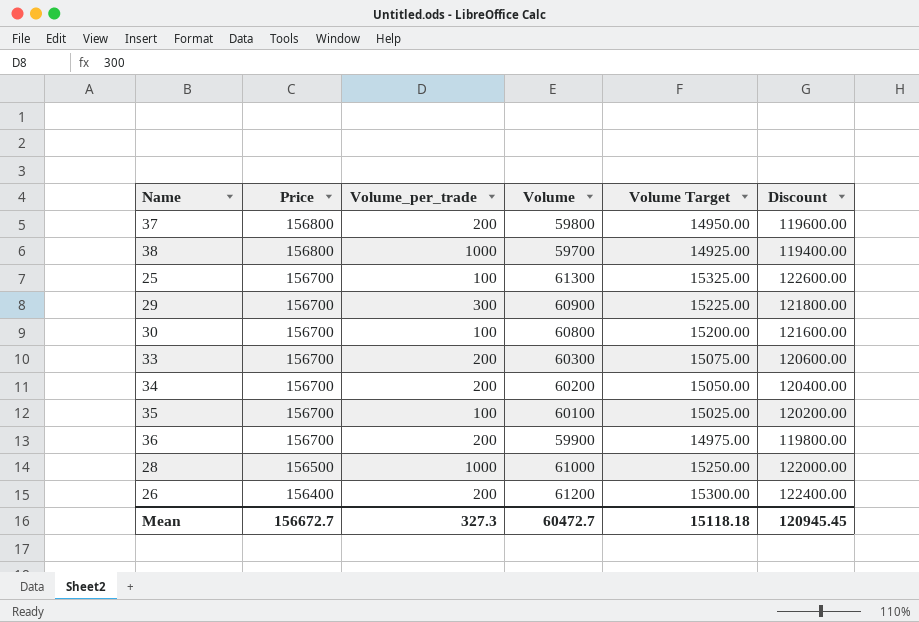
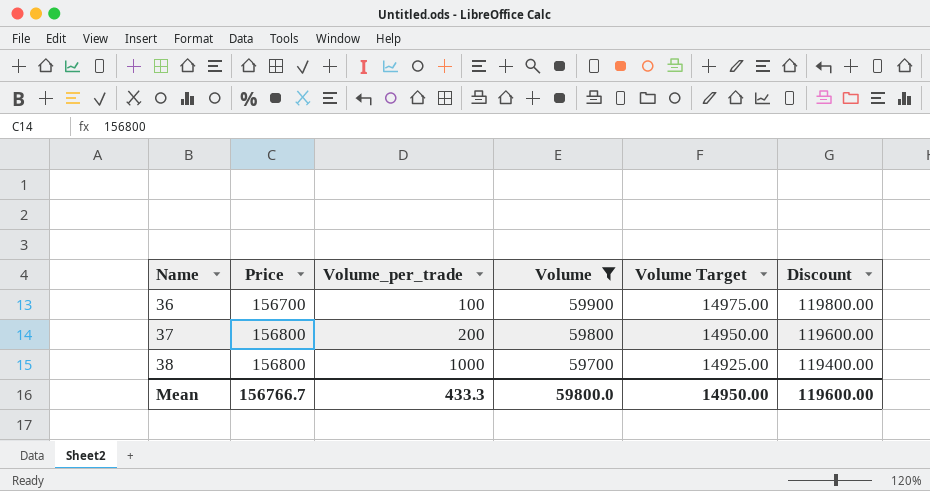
filter: none -> Volume <= 59900
row order: Price descending -> Name ascending
36 | Volume_per_trade: 200 -> 100
Mean | Price: 156672.7 -> 156766.7
Mean | Volume_per_trade: 327.3 -> 433.3
Mean | Volume: 60472.7 -> 59800.0
Mean | Volume Target: 15118.18 -> 14950.00
Mean | Discount: 120945.45 -> 119600.00

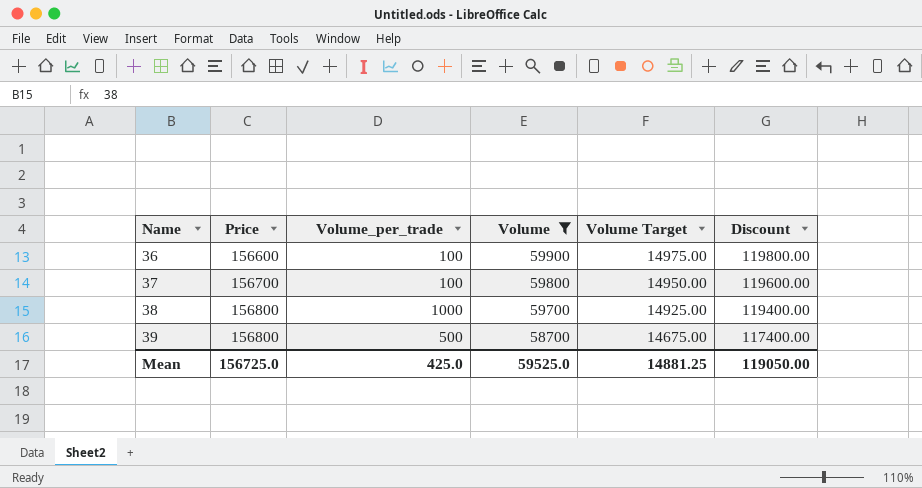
36 | Price: 156700 -> 156600
37 | Price: 156800 -> 156700
37 | Volume_per_trade: 200 -> 100
row 39: none -> 156800 | 500 | 58700 | 14675.00 | 117400.00
Mean | Price: 156766.7 -> 156725.0
Mean | Volume_per_trade: 433.3 -> 425.0
Mean | Volume: 59800.0 -> 59525.0
Mean | Volume Target: 14950.00 -> 14881.25
Mean | Discount: 119600.00 -> 119050.00

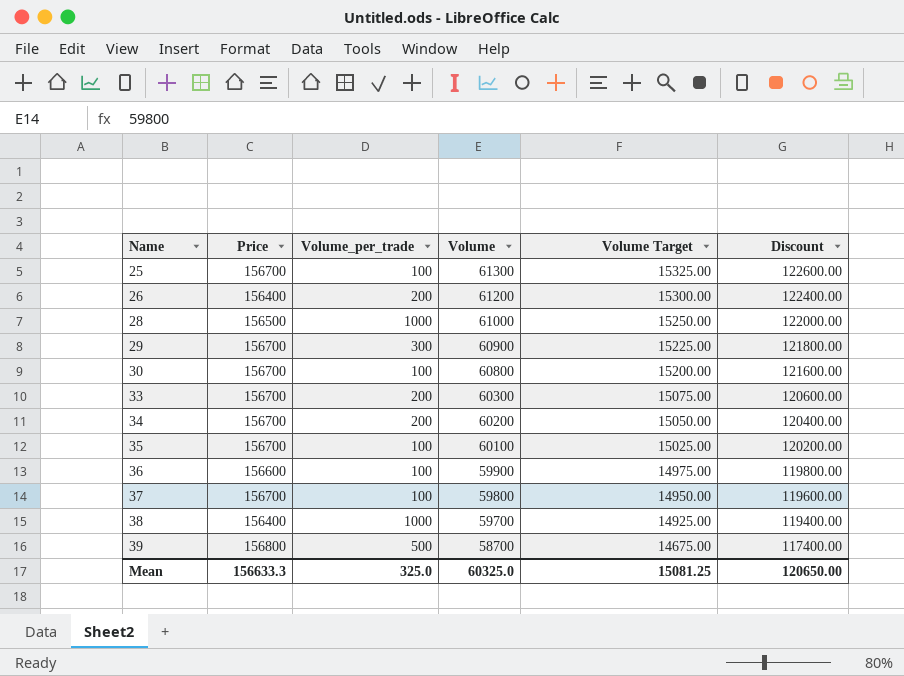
filter: Volume <= 59900 -> none
38 | Price: 156800 -> 156400
Mean | Price: 156725.0 -> 156633.3
Mean | Volume_per_trade: 425.0 -> 325.0
Mean | Volume: 59525.0 -> 60325.0
Mean | Volume Target: 14881.25 -> 15081.25
Mean | Discount: 119050.00 -> 120650.00

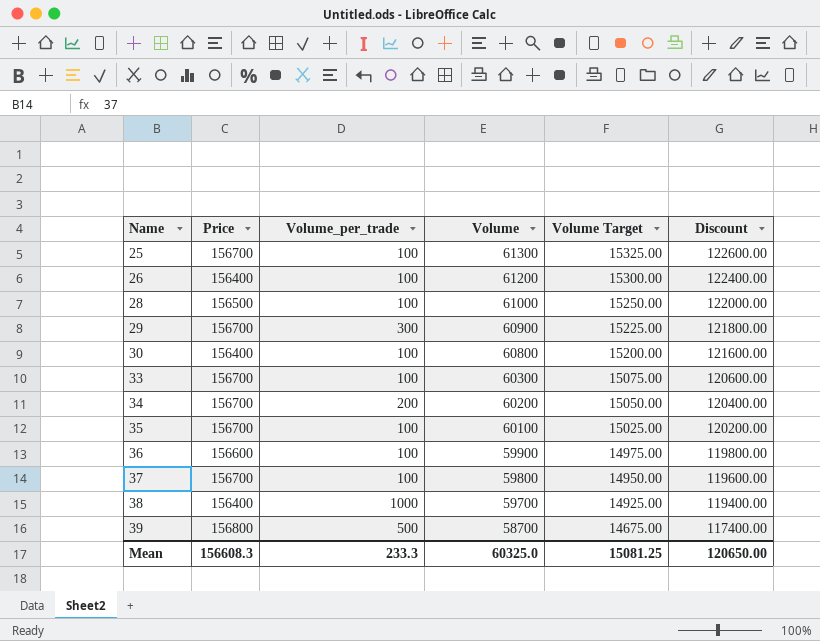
26 | Volume_per_trade: 200 -> 100
28 | Volume_per_trade: 1000 -> 100
30 | Price: 156700 -> 156400
33 | Volume_per_trade: 200 -> 100
Mean | Price: 156633.3 -> 156608.3
Mean | Volume_per_trade: 325.0 -> 233.3

